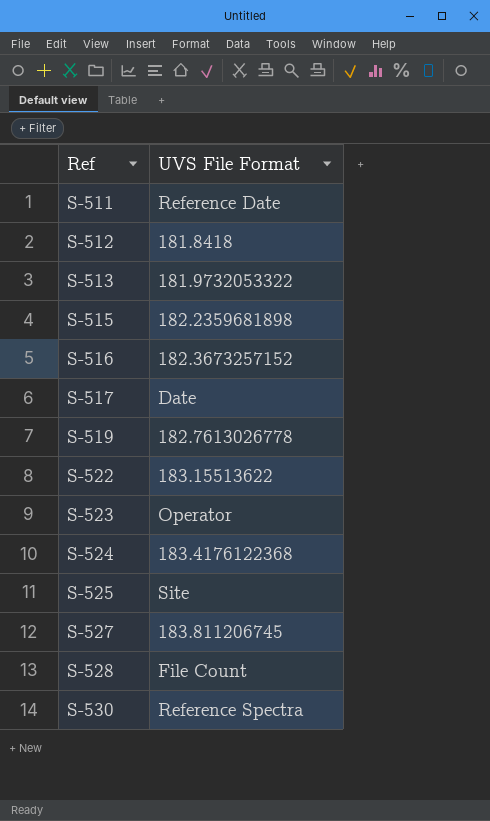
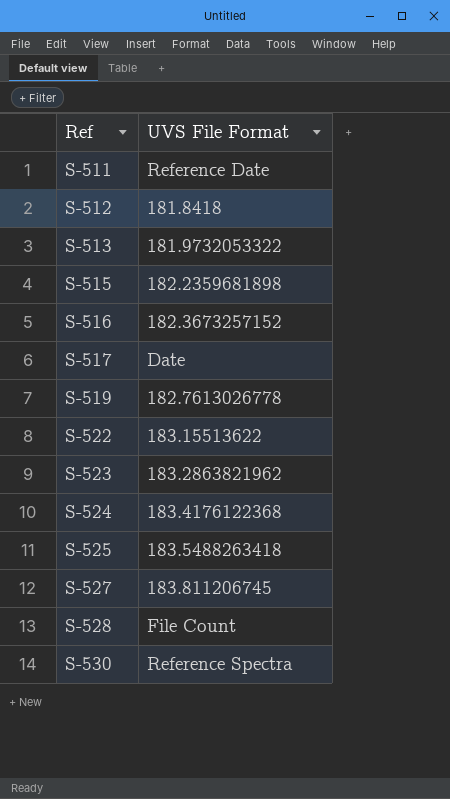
S-523 | UVS File Format: Operator -> 183.2863821962
S-525 | UVS File Format: Site -> 183.5488263418

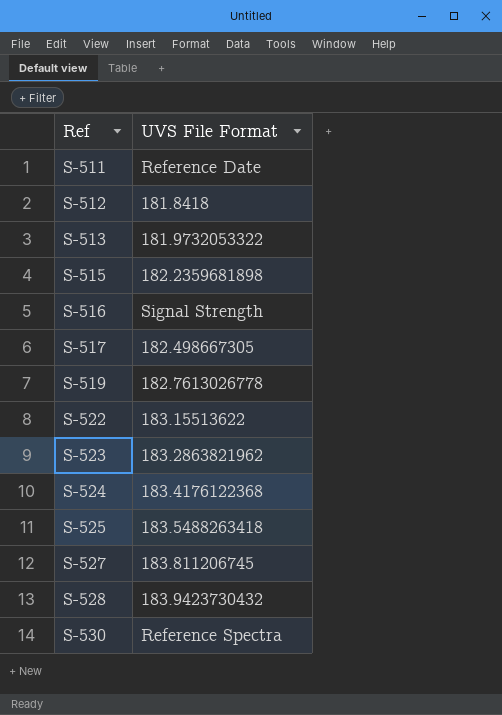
S-516 | UVS File Format: 182.3673257152 -> Signal Strength
S-517 | UVS File Format: Date -> 182.498667305
S-528 | UVS File Format: File Count -> 183.9423730432

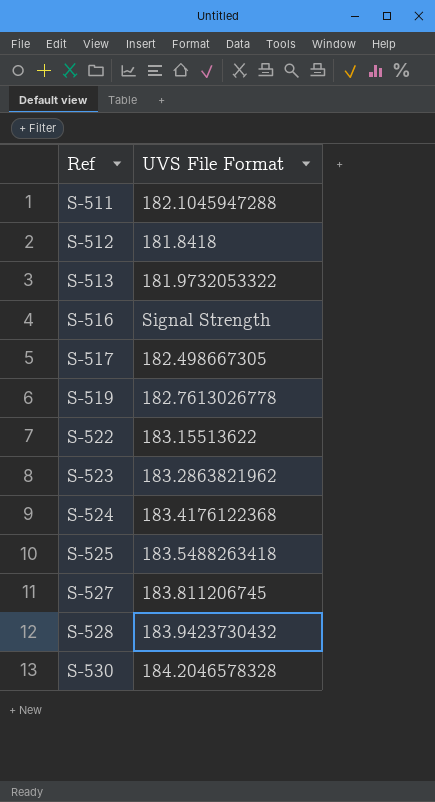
row S-515: 182.2359681898 -> none
S-511 | UVS File Format: Reference Date -> 182.1045947288
S-530 | UVS File Format: Reference Spectra -> 184.2046578328

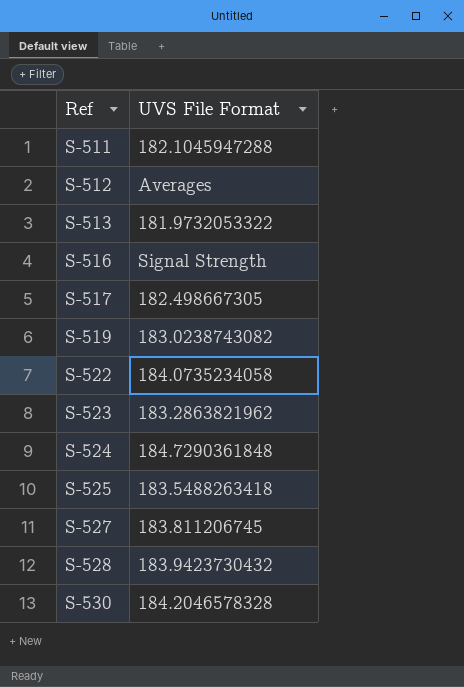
S-512 | UVS File Format: 181.8418 -> Averages
S-519 | UVS File Format: 182.7613026778 -> 183.0238743082
S-522 | UVS File Format: 183.15513622 -> 184.0735234058
S-524 | UVS File Format: 183.4176122368 -> 184.7290361848

